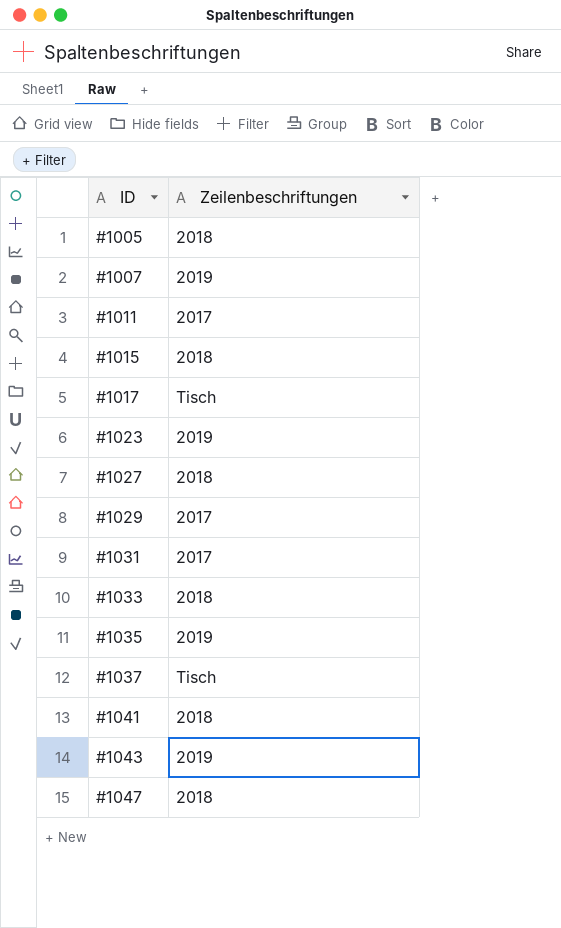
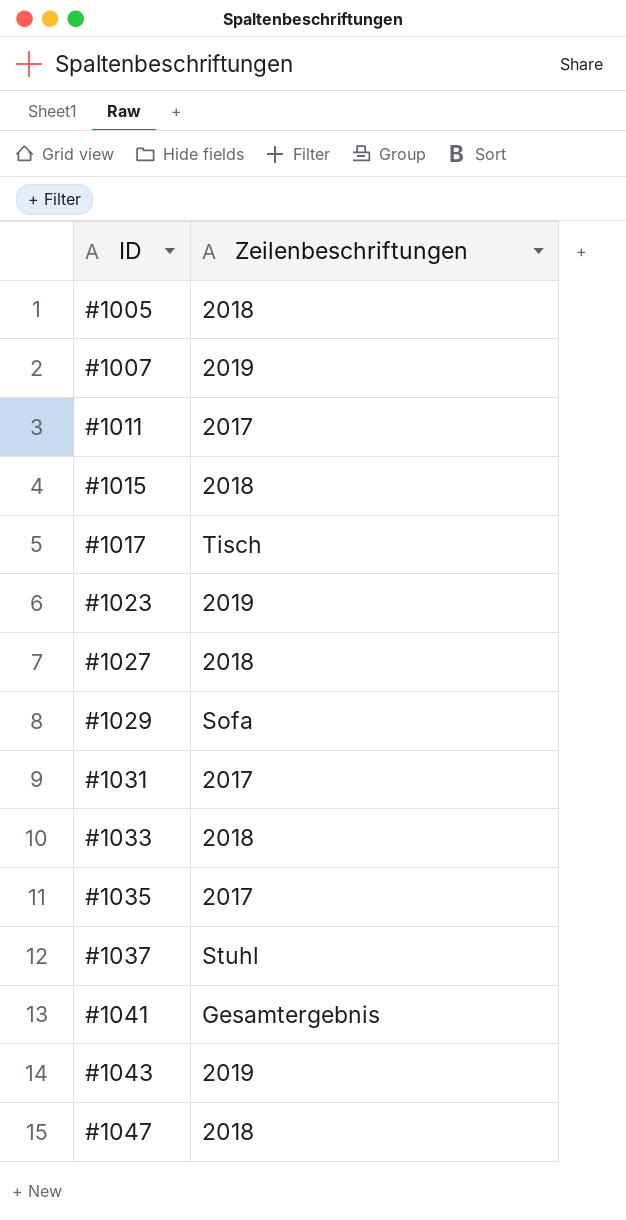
#1029 | Zeilenbeschriftungen: 2017 -> Sofa
#1035 | Zeilenbeschriftungen: 2019 -> 2017
#1037 | Zeilenbeschriftungen: Tisch -> Stuhl
#1041 | Zeilenbeschriftungen: 2018 -> Gesamtergebnis

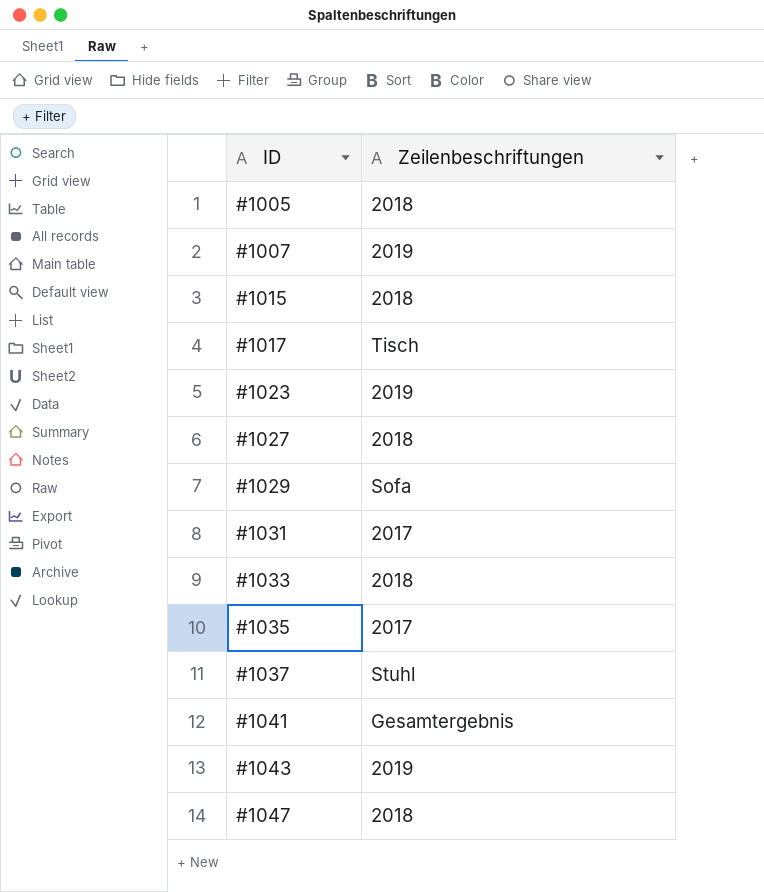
row #1011: 2017 -> none

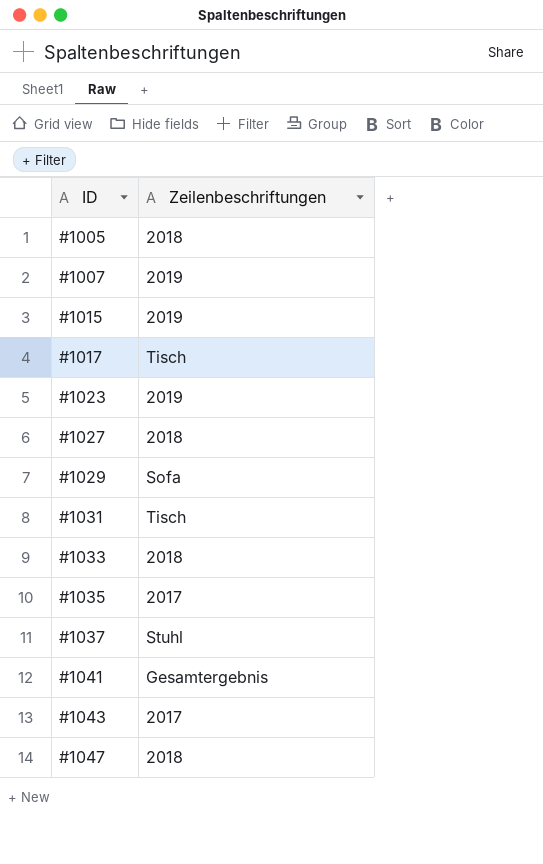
#1015 | Zeilenbeschriftungen: 2018 -> 2019
#1031 | Zeilenbeschriftungen: 2017 -> Tisch
#1043 | Zeilenbeschriftungen: 2019 -> 2017

